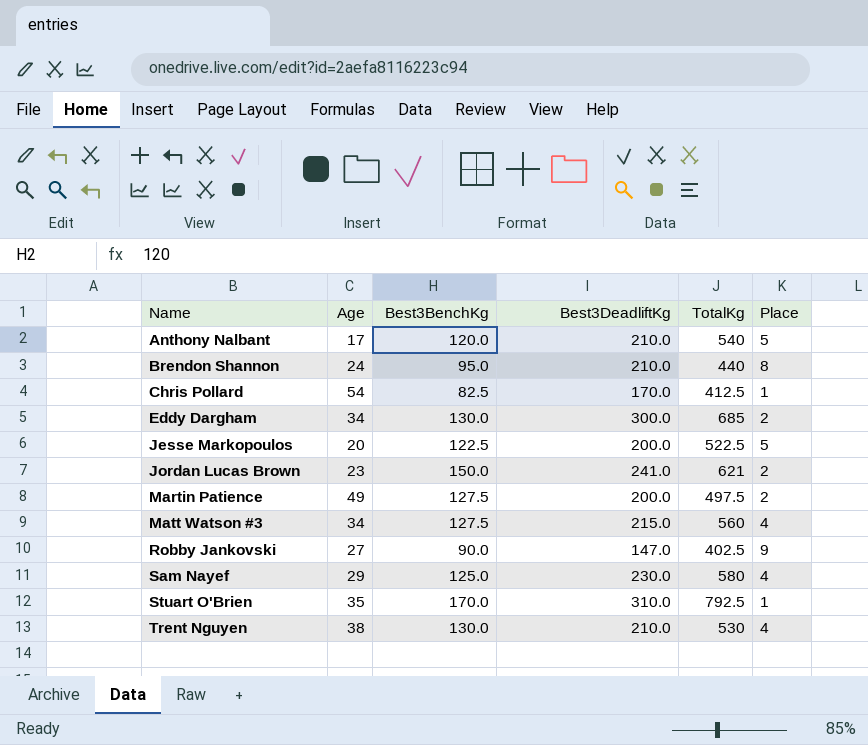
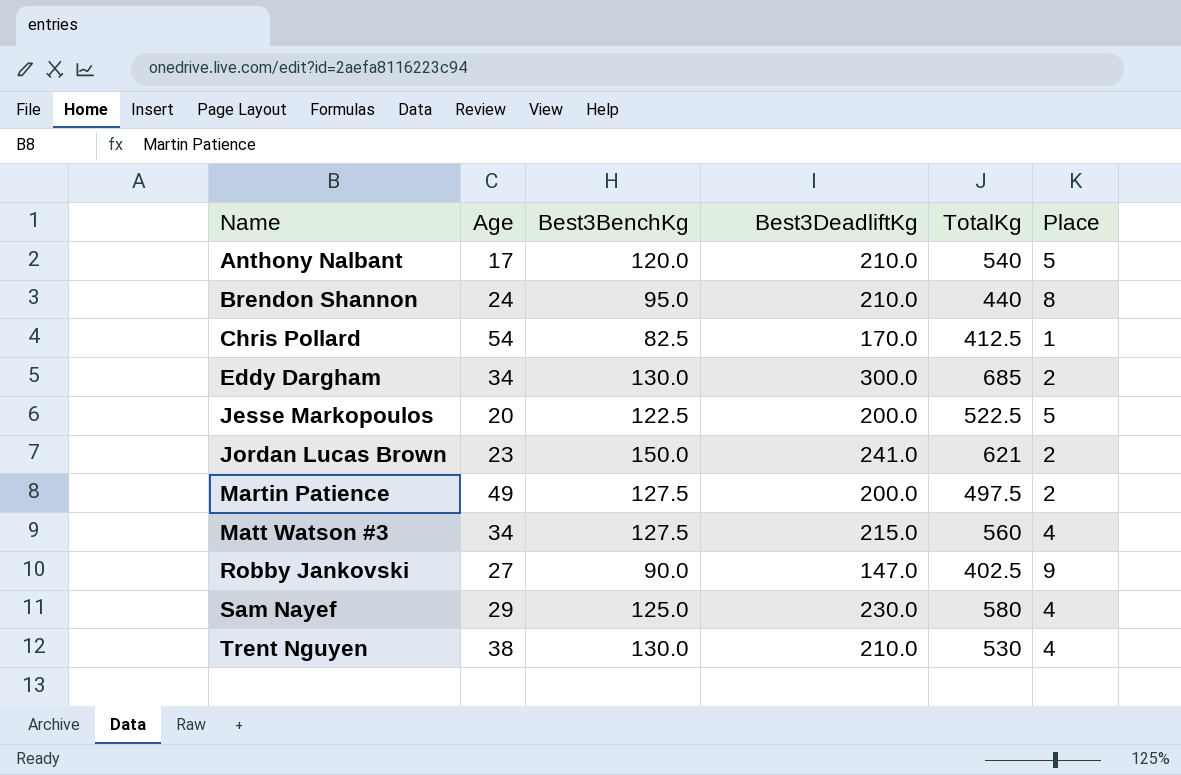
row Stuart O'Brien: 35 | 170.0 | 310.0 | 792.5 | 1 -> none

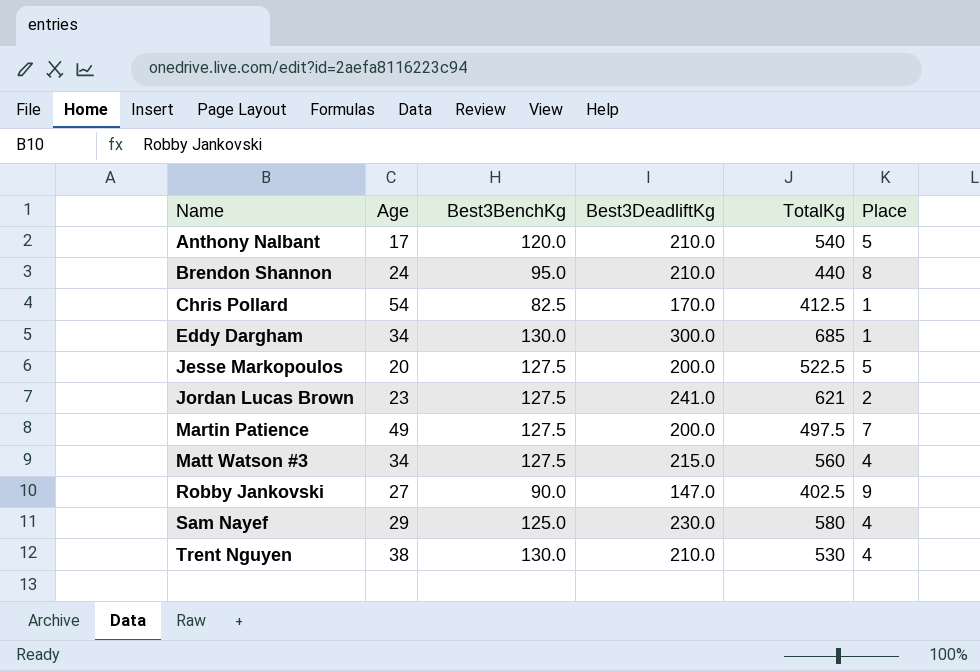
Eddy Dargham | Place: 2 -> 1
Jesse Markopoulos | Best3BenchKg: 122.5 -> 127.5
Jordan Lucas Brown | Best3BenchKg: 150.0 -> 127.5
Martin Patience | Place: 2 -> 7

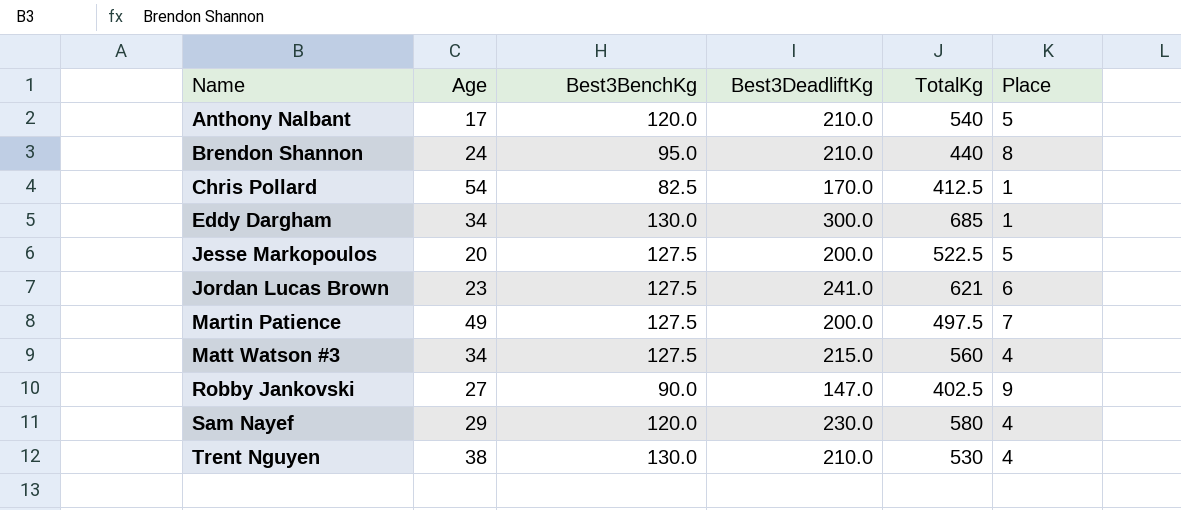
Jordan Lucas Brown | Place: 2 -> 6
Sam Nayef | Best3BenchKg: 125.0 -> 120.0

